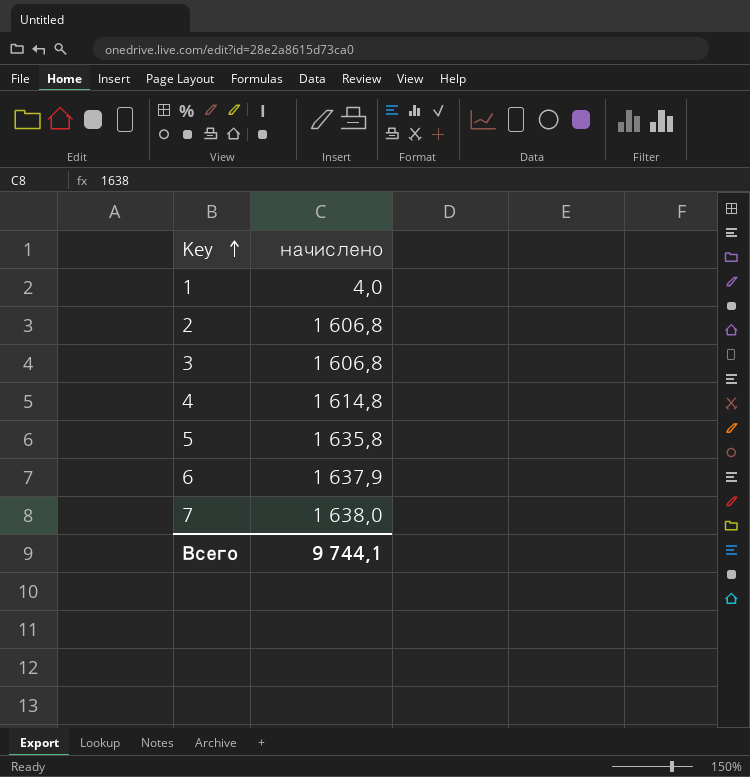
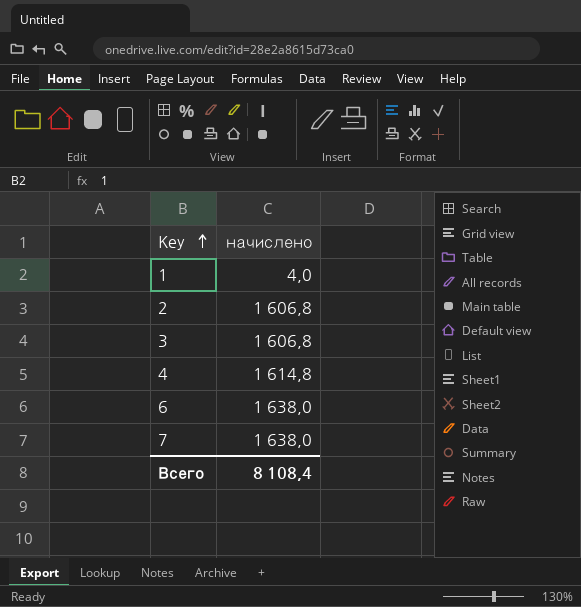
row 5: 1 635,8 -> none
6 | начислено: 1 637,9 -> 1 638,0
Всего | начислено: 9 744,1 -> 8 108,4

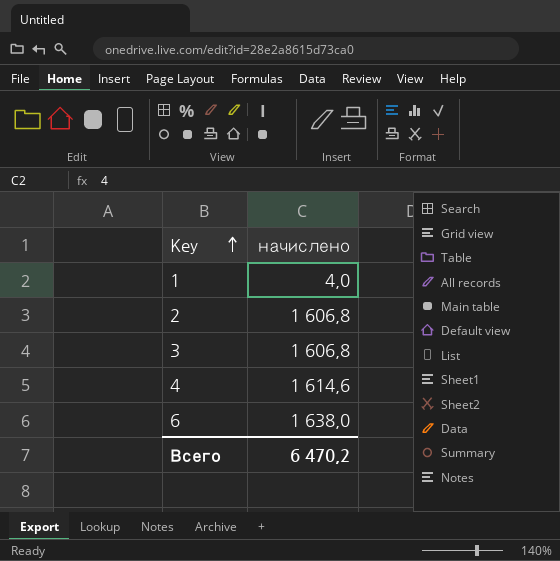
row 7: 1 638,0 -> none
4 | начислено: 1 614,8 -> 1 614,6
Всего | начислено: 8 108,4 -> 6 470,2

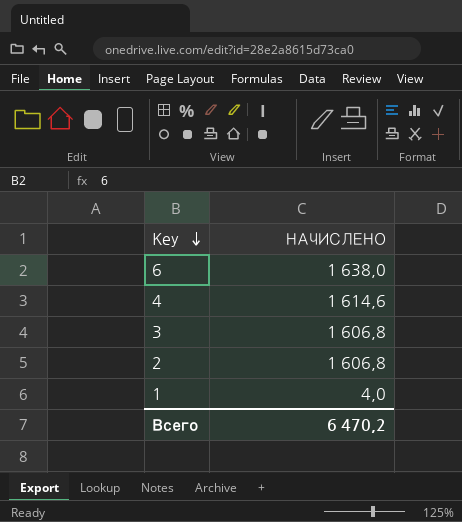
row order: Key ascending -> Key descending
column name: начислено -> НАЧИСЛЕНО

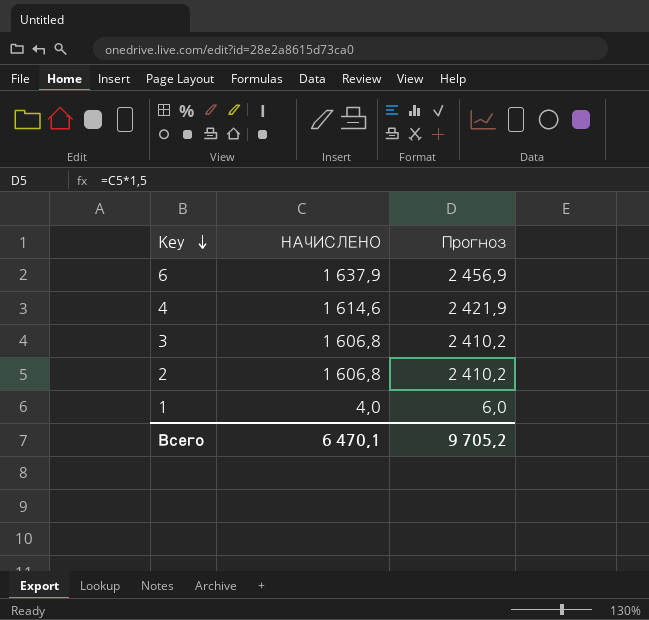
column Прогноз | formula: none -> [НАЧИСЛЕНО] * 1,5
6 | НАЧИСЛЕНО: 1 638,0 -> 1 637,9
Всего | НАЧИСЛЕНО: 6 470,2 -> 6 470,1

